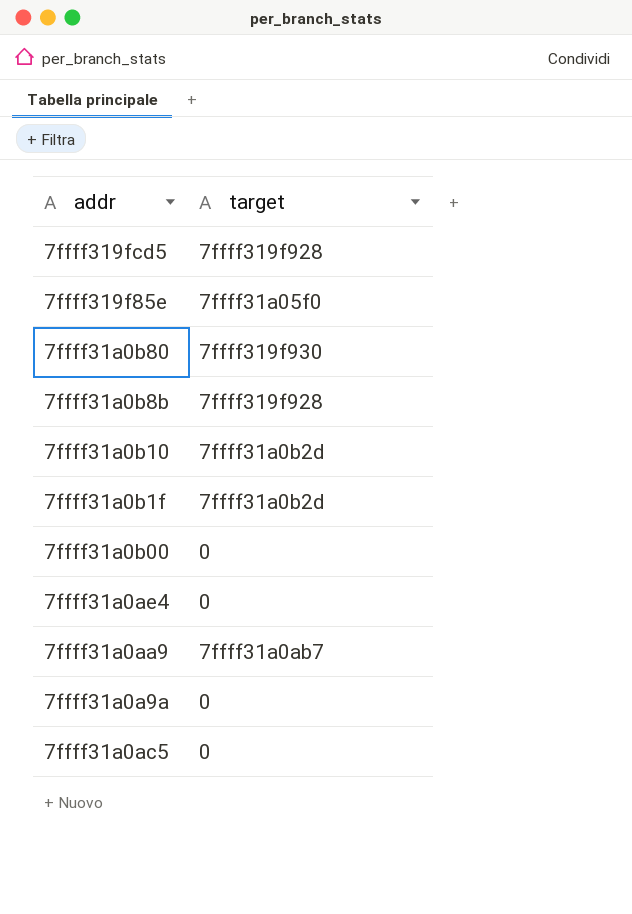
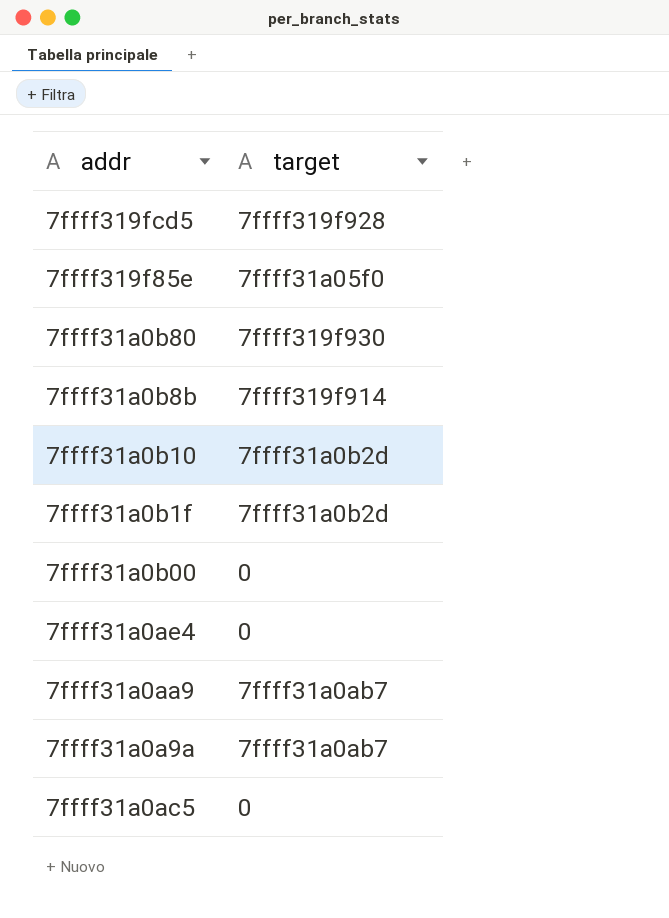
7ffff31a0b8b | target: 7ffff319f928 -> 7ffff319f914
7ffff31a0a9a | target: 0 -> 7ffff31a0ab7

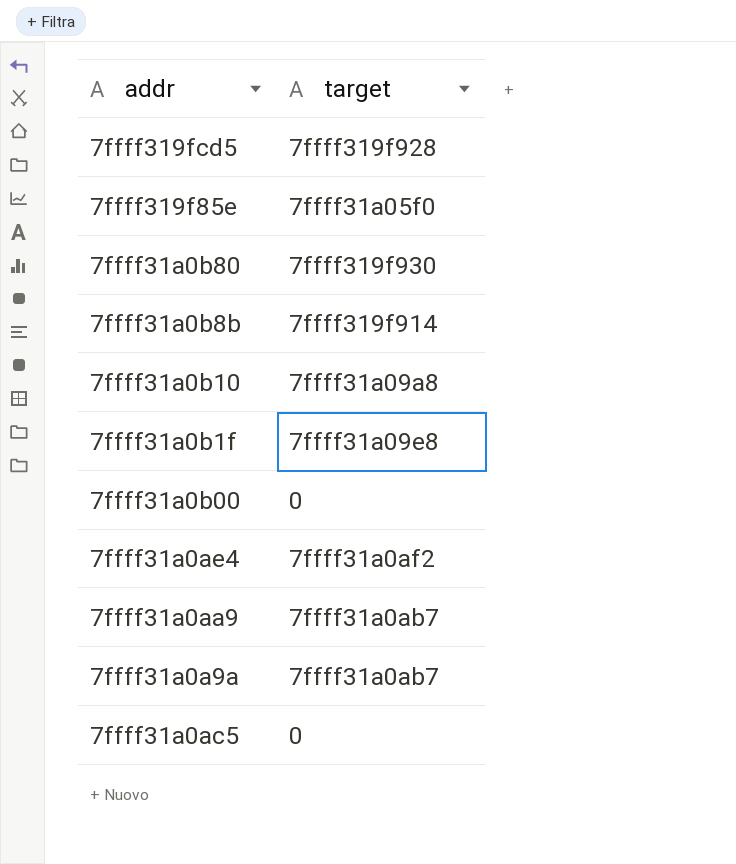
7ffff31a0b10 | target: 7ffff31a0b2d -> 7ffff31a09a8
7ffff31a0b1f | target: 7ffff31a0b2d -> 7ffff31a09e8
7ffff31a0ae4 | target: 0 -> 7ffff31a0af2

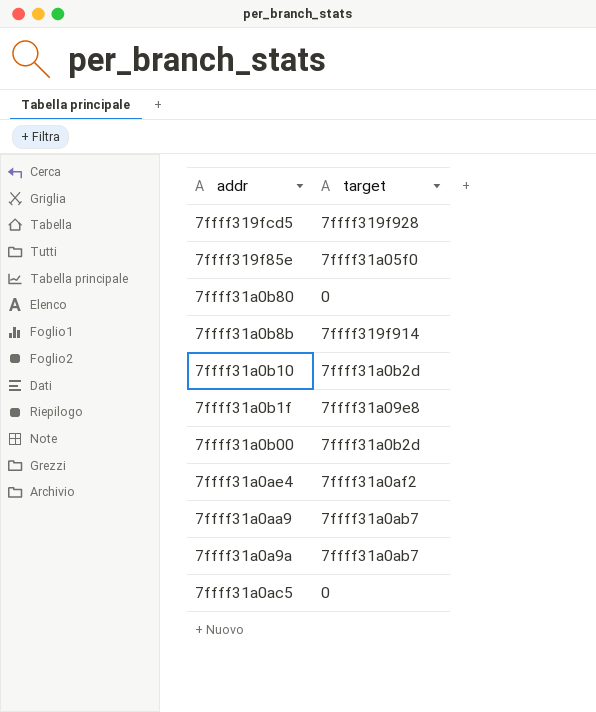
7ffff31a0b80 | target: 7ffff319f930 -> 0
7ffff31a0b10 | target: 7ffff31a09a8 -> 7ffff31a0b2d
7ffff31a0b00 | target: 0 -> 7ffff31a0b2d

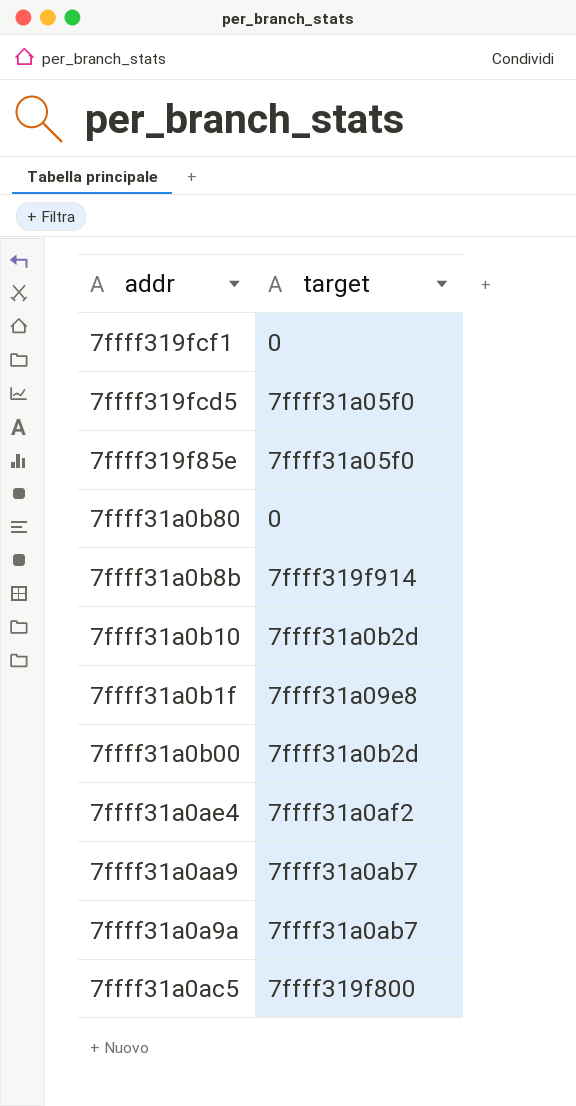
row 7ffff319fcf1: none -> 0
7ffff319fcd5 | target: 7ffff319f928 -> 7ffff31a05f0
7ffff31a0ac5 | target: 0 -> 7ffff319f800

